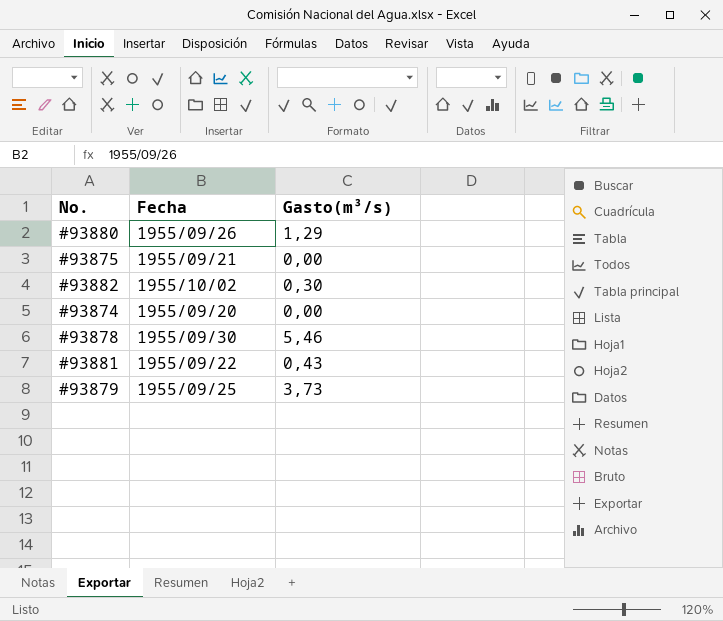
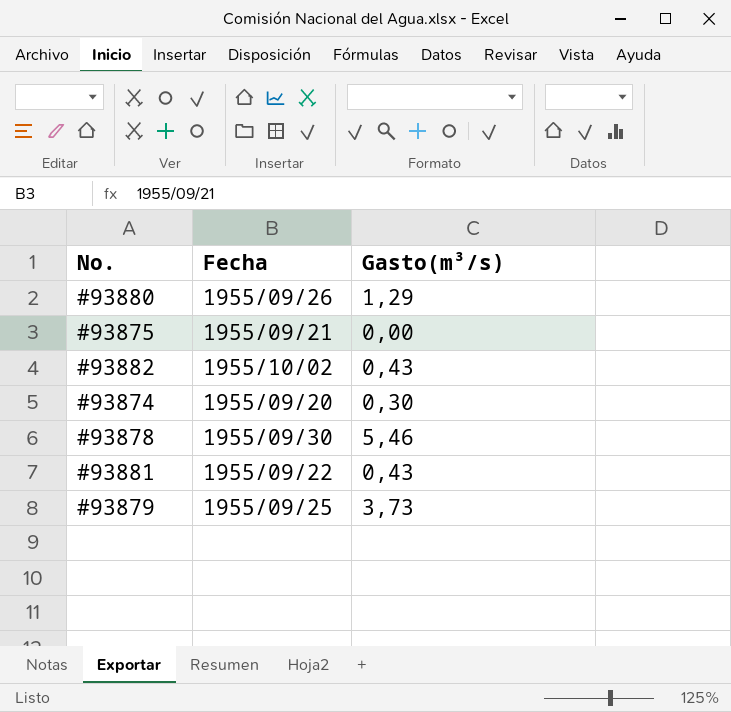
#93882 | Gasto(m³/s): 0,30 -> 0,43
#93874 | Gasto(m³/s): 0,00 -> 0,30

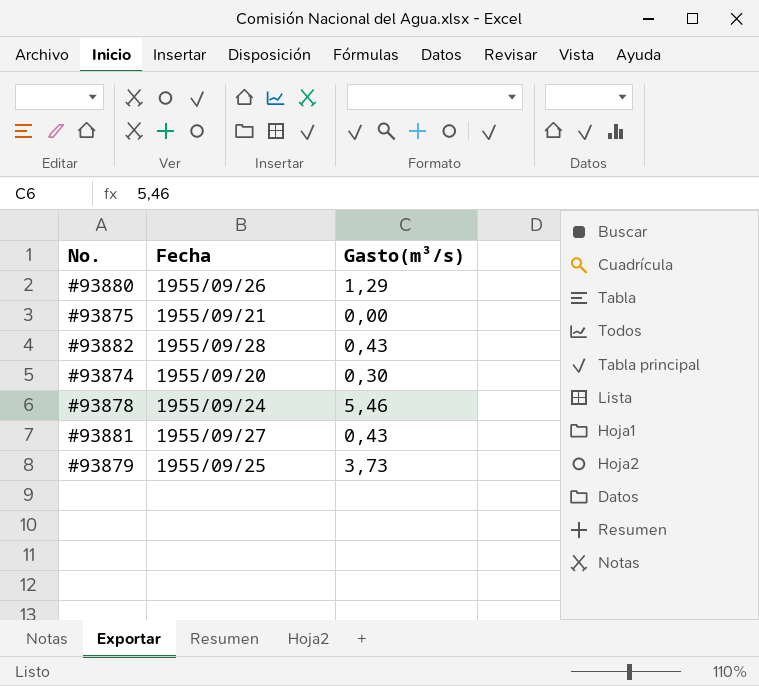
#93882 | Fecha: 1955/10/02 -> 1955/09/28
#93878 | Fecha: 1955/09/30 -> 1955/09/24
#93881 | Fecha: 1955/09/22 -> 1955/09/27

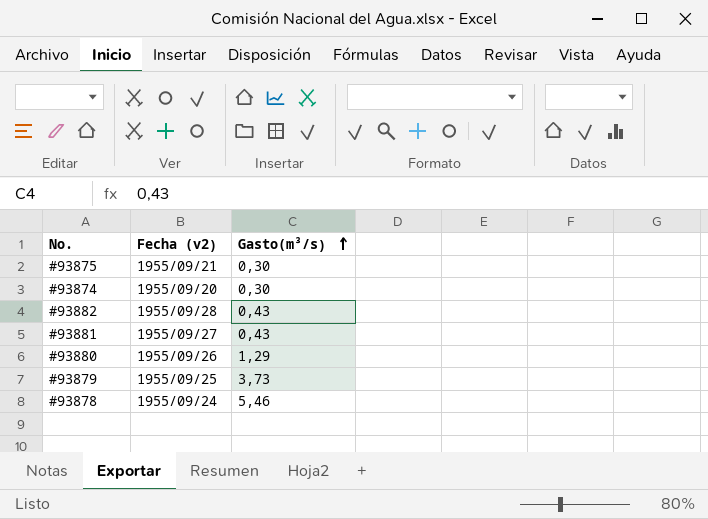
row order: none -> Gasto(m³/s) ascending
column name: Fecha -> Fecha (v2)
#93875 | Gasto(m³/s): 0,00 -> 0,30

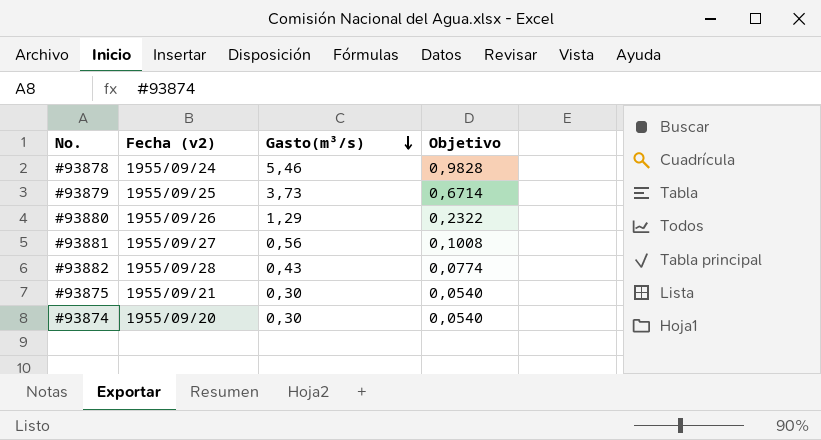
row order: Gasto(m³/s) ascending -> Gasto(m³/s) descending
column Objetivo | formula: none -> [Gasto(m³/s)] * 0,18
#93881 | Gasto(m³/s): 0,43 -> 0,56

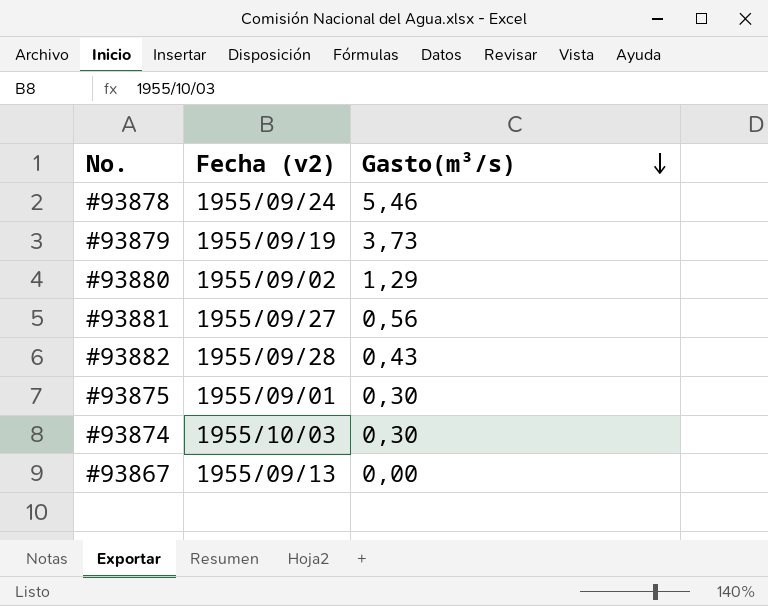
column Objetivo | formula: [Gasto(m³/s)] * 0,18 -> none
#93879 | Fecha (v2): 1955/09/25 -> 1955/09/19
#93880 | Fecha (v2): 1955/09/26 -> 1955/09/02
#93875 | Fecha (v2): 1955/09/21 -> 1955/09/01
#93874 | Fecha (v2): 1955/09/20 -> 1955/10/03
row #93867: none -> 1955/09/13 | 0,00

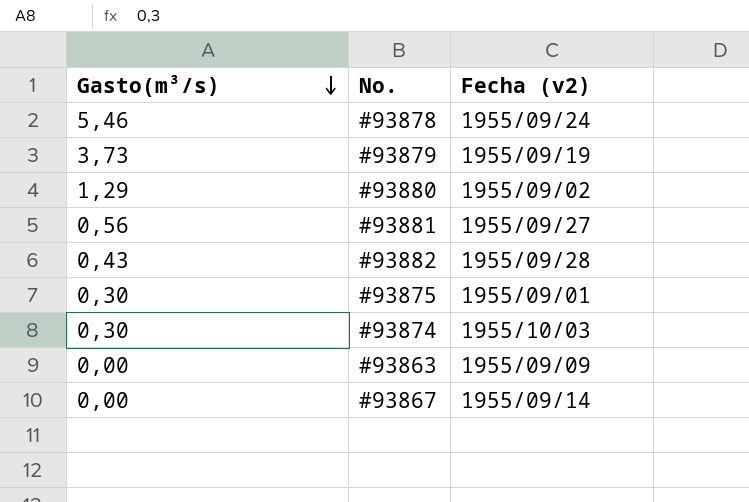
column Gasto(m³/s) | position: 3 -> 1
row #93863: none -> 0,00 | 1955/09/09
#93867 | Fecha (v2): 1955/09/13 -> 1955/09/14

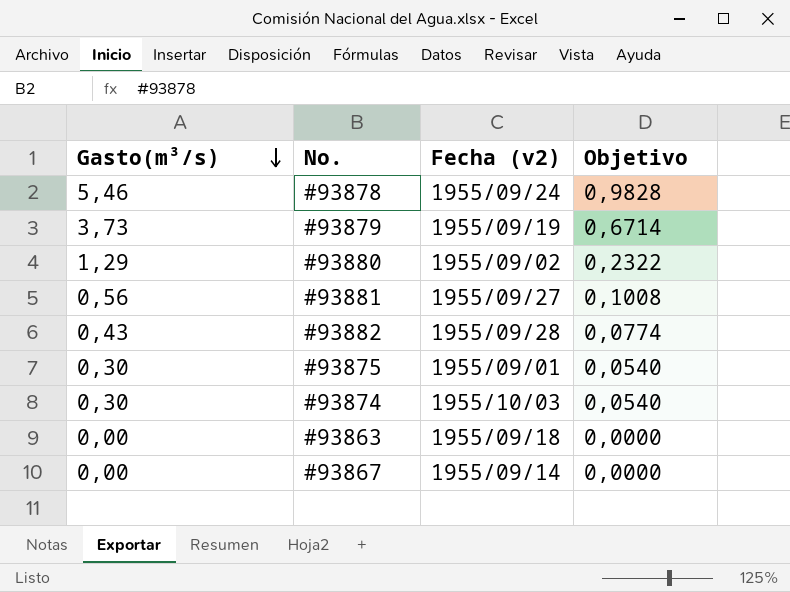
column Objetivo | formula: none -> [Gasto(m³/s)] * 0,18
#93863 | Fecha (v2): 1955/09/09 -> 1955/09/18

